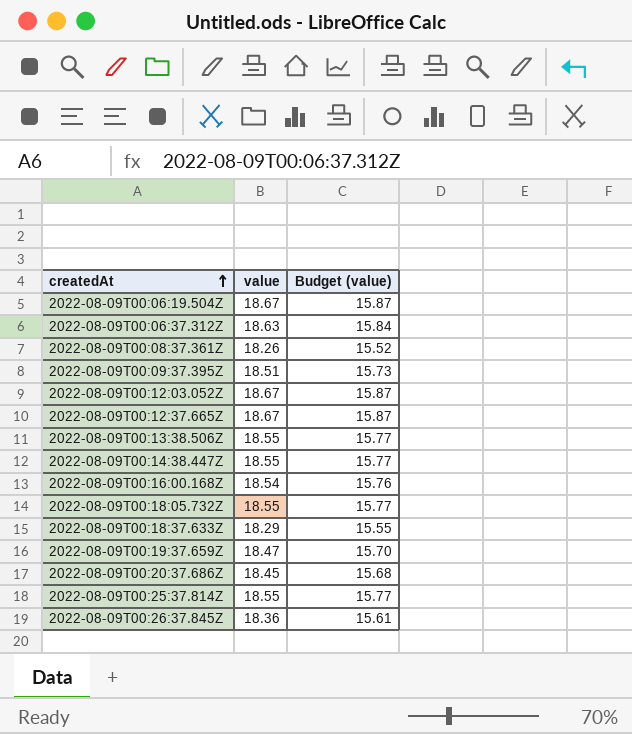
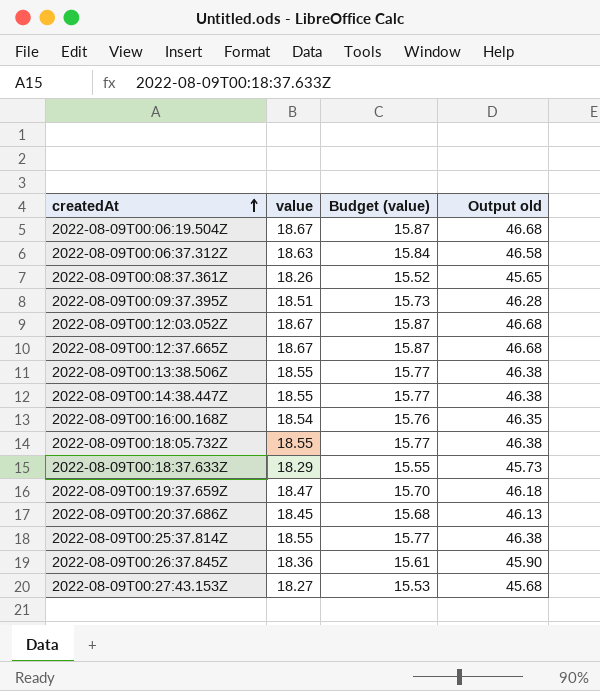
column Output old | formula: none -> [value] * 2.5
row 2022-08-09T00:27:43.153Z: none -> 18.27 | 15.53 | 45.68

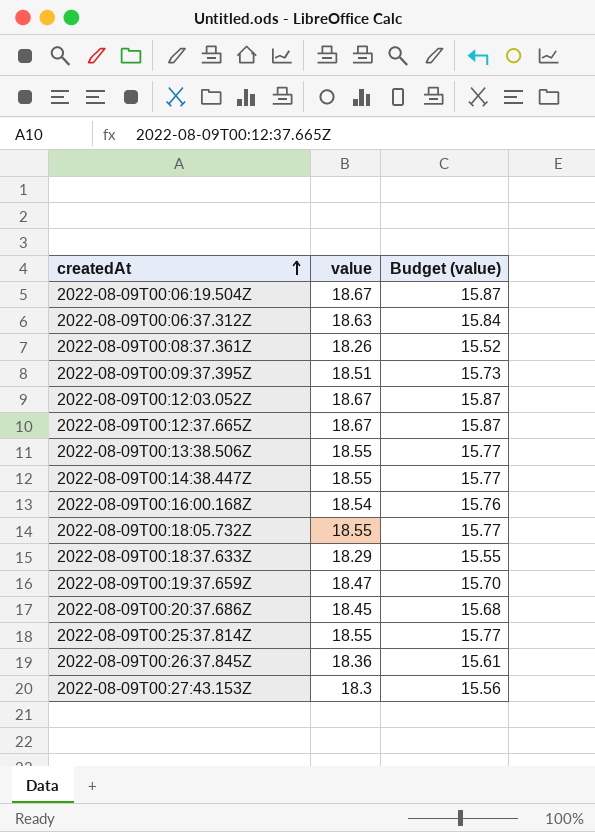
column Output old | formula: [value] * 2.5 -> none
2022-08-09T00:27:43.153Z | value: 18.27 -> 18.3
2022-08-09T00:27:43.153Z | Budget (value): 15.53 -> 15.56

